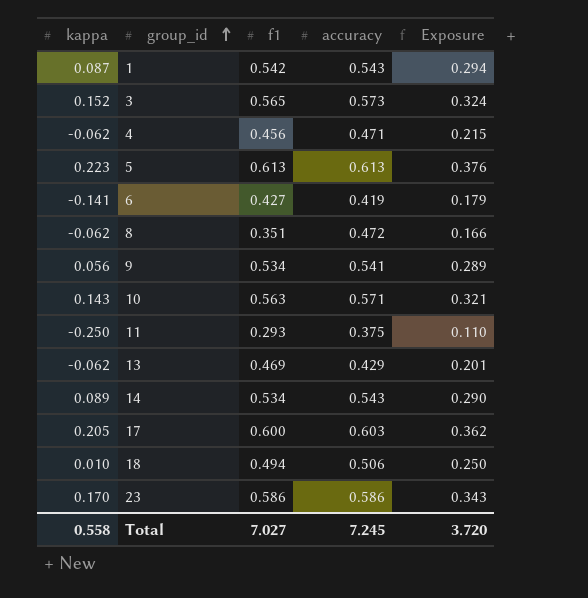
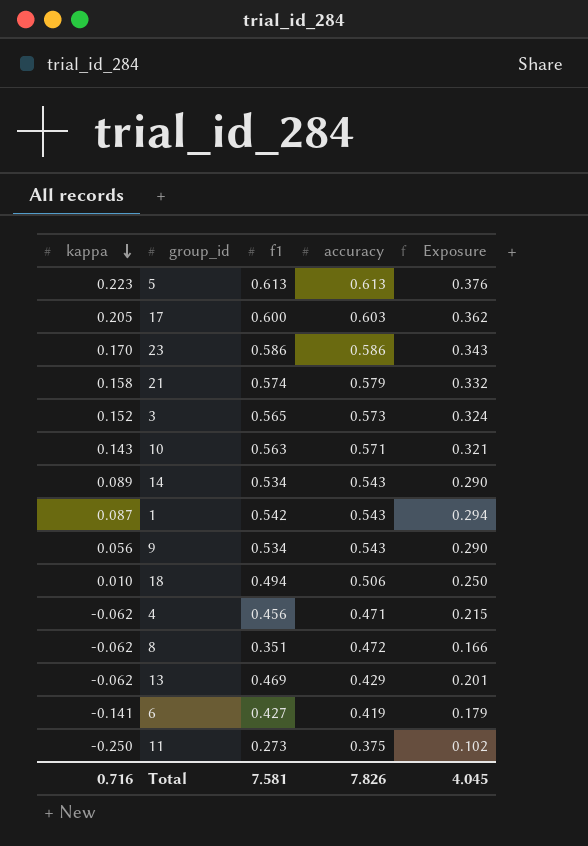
row order: group_id ascending -> kappa descending
row 21: none -> 0.158 | 0.574 | 0.579 | 0.332
9 | accuracy: 0.541 -> 0.543
9 | Exposure: 0.289 -> 0.290
11 | f1: 0.293 -> 0.273
11 | Exposure: 0.110 -> 0.102
Total | kappa: 0.558 -> 0.716
Total | f1: 7.027 -> 7.581
Total | accuracy: 7.245 -> 7.826
Total | Exposure: 3.720 -> 4.045

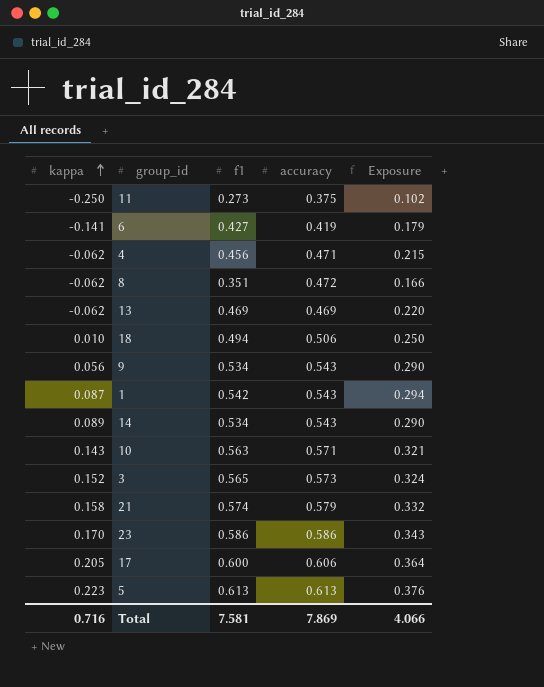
row order: kappa descending -> kappa ascending
13 | accuracy: 0.429 -> 0.469
13 | Exposure: 0.201 -> 0.220
17 | accuracy: 0.603 -> 0.606
17 | Exposure: 0.362 -> 0.364
Total | accuracy: 7.826 -> 7.869
Total | Exposure: 4.045 -> 4.066

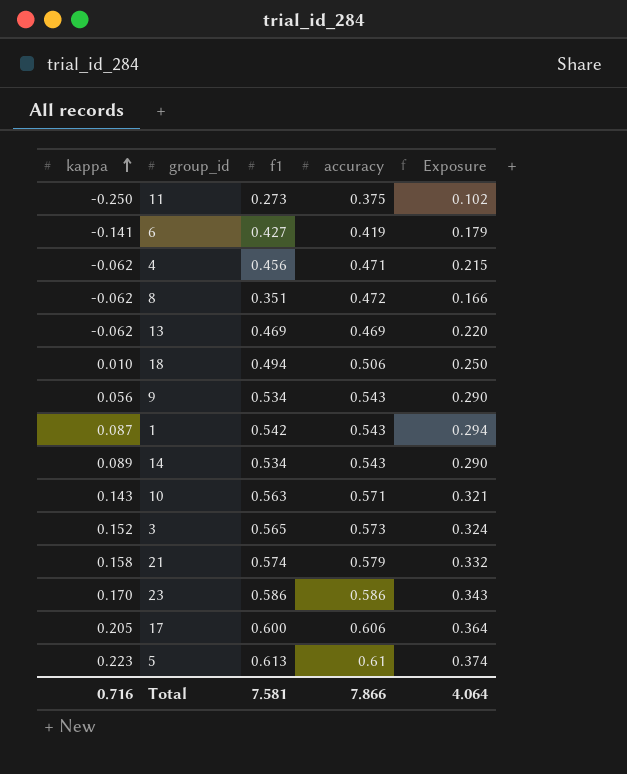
5 | accuracy: 0.613 -> 0.61
5 | Exposure: 0.376 -> 0.374
Total | accuracy: 7.869 -> 7.866
Total | Exposure: 4.066 -> 4.064

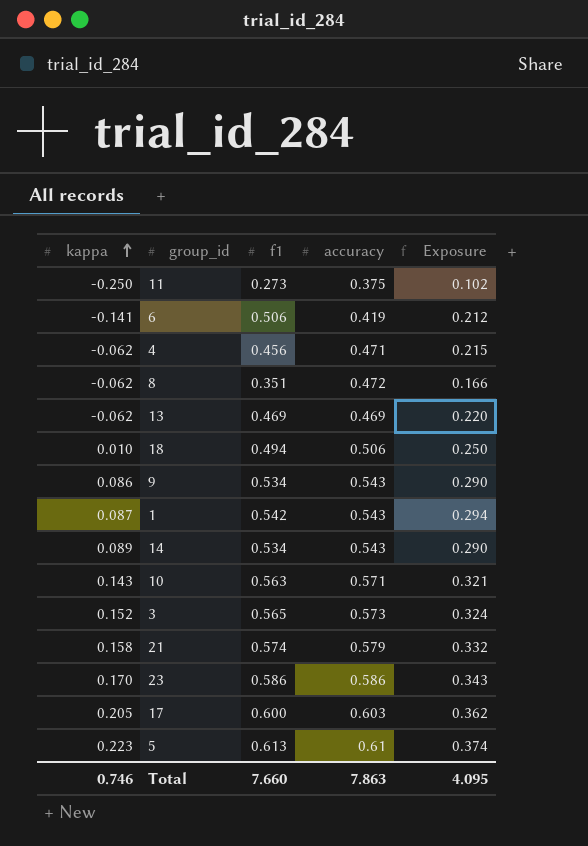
6 | f1: 0.427 -> 0.506
6 | Exposure: 0.179 -> 0.212
9 | kappa: 0.056 -> 0.086
17 | accuracy: 0.606 -> 0.603
17 | Exposure: 0.364 -> 0.362
Total | kappa: 0.716 -> 0.746
Total | f1: 7.581 -> 7.660
Total | accuracy: 7.866 -> 7.863
Total | Exposure: 4.064 -> 4.095

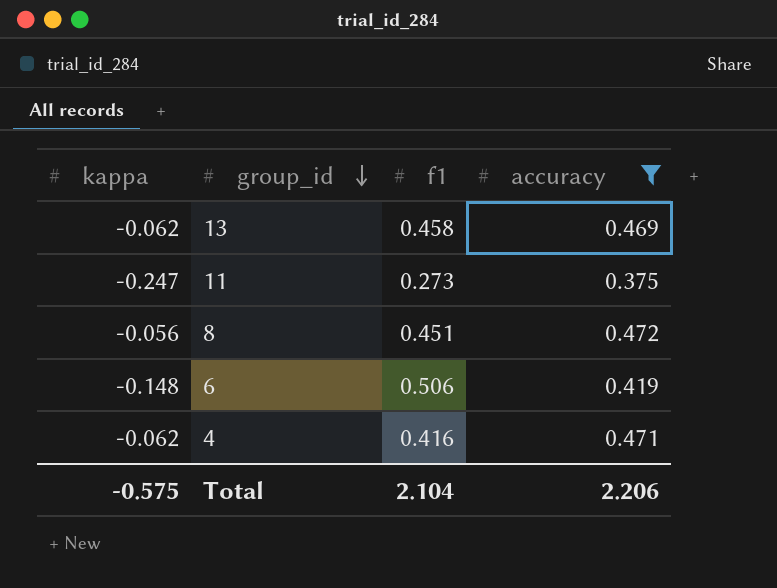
filter: none -> accuracy <= 0.472
row order: kappa ascending -> group_id descending
column Exposure | formula: [f1] * [accuracy] -> none
13 | f1: 0.469 -> 0.458
11 | kappa: -0.250 -> -0.247
8 | kappa: -0.062 -> -0.056
8 | f1: 0.351 -> 0.451
6 | kappa: -0.141 -> -0.148
4 | f1: 0.456 -> 0.416
Total | kappa: 0.746 -> -0.575
Total | f1: 7.660 -> 2.104
Total | accuracy: 7.863 -> 2.206

